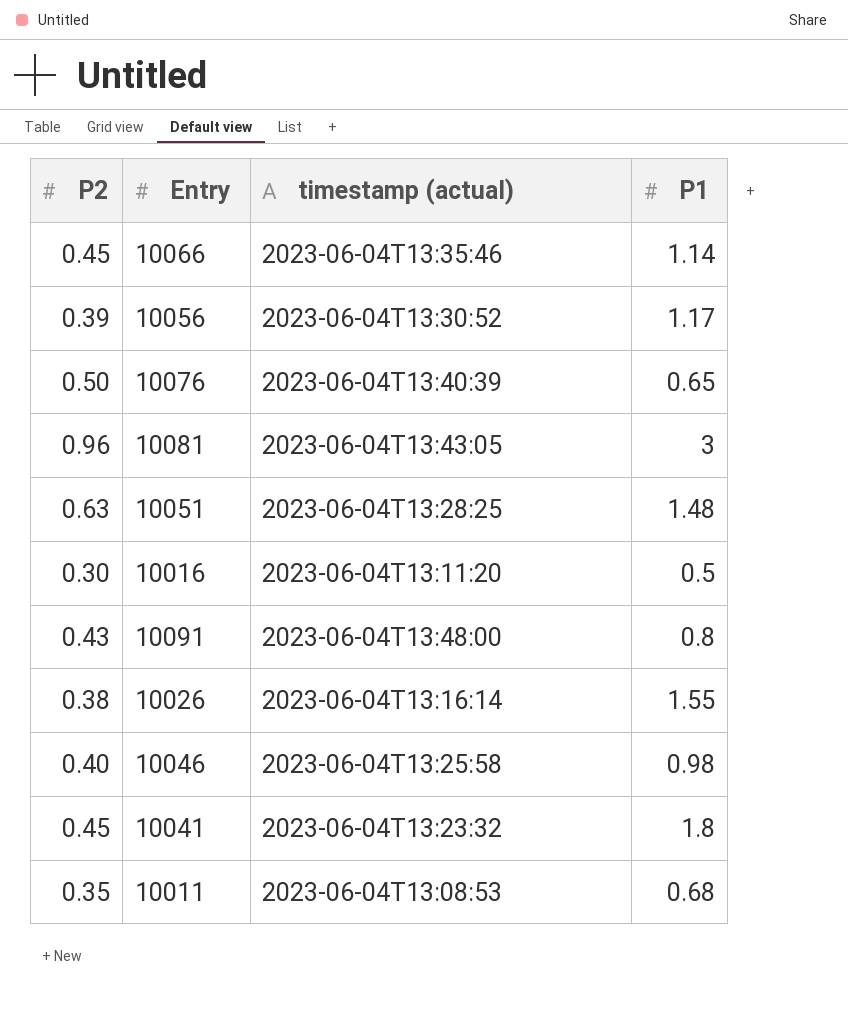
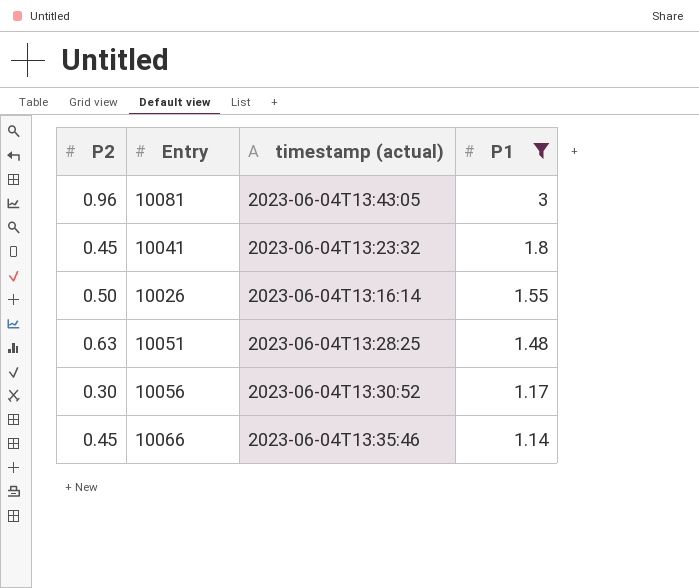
filter: none -> P1 >= 1.14
row order: none -> P1 descending
10026 | P2: 0.38 -> 0.50
10056 | P2: 0.39 -> 0.30

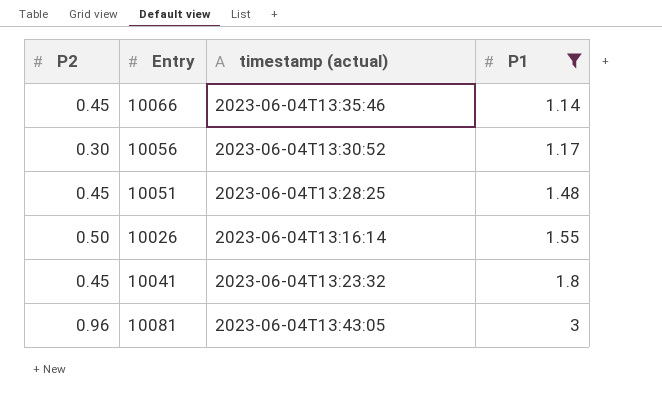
row order: P1 descending -> P1 ascending
10051 | P2: 0.63 -> 0.45

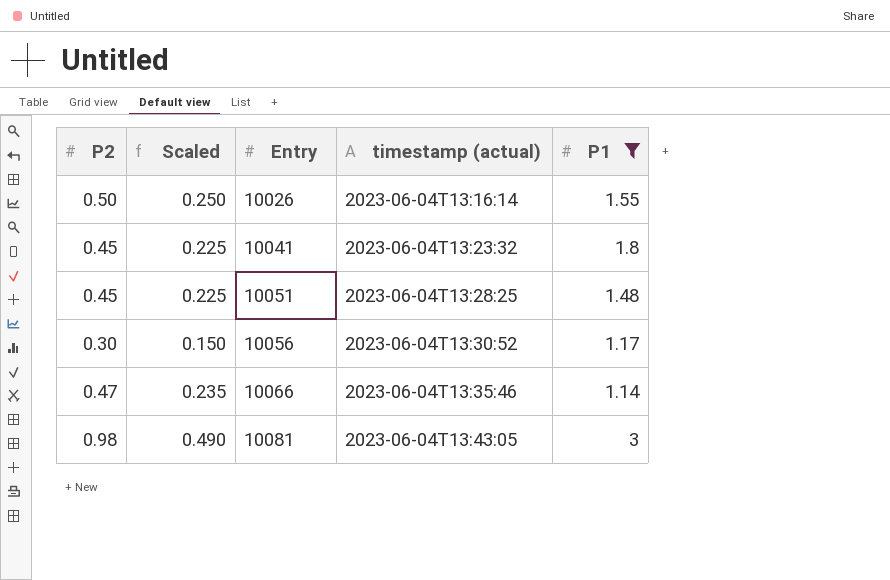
row order: P1 ascending -> Entry ascending
column Scaled | formula: none -> [P2] * 0.5
10066 | P2: 0.45 -> 0.47
10081 | P2: 0.96 -> 0.98

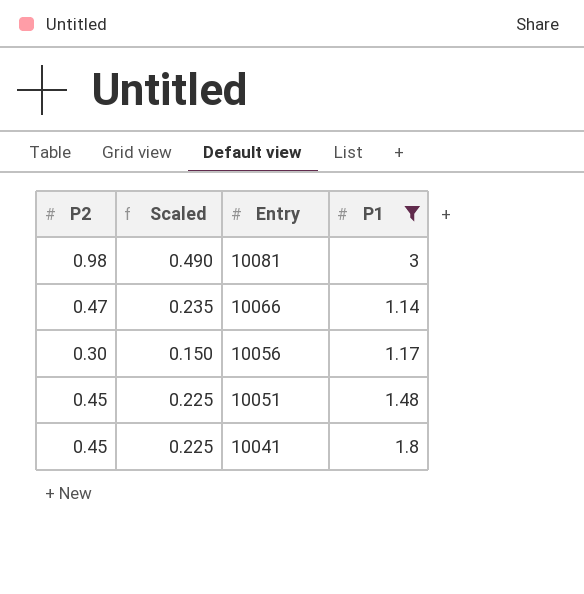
row order: Entry ascending -> Entry descending
column timestamp (actual) | position: 4 -> none
row 10026: 0.50 | 0.250 | 2023-06-04T13:16:14 | 1.55 -> none

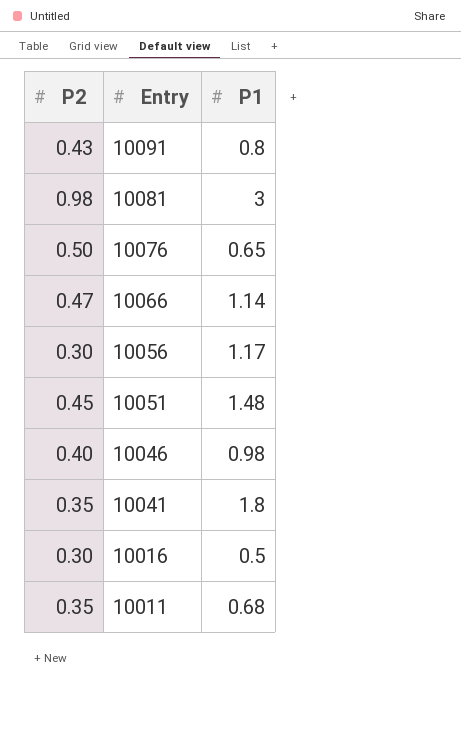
filter: P1 >= 1.14 -> none
column Scaled | formula: [P2] * 0.5 -> none
10041 | P2: 0.45 -> 0.35

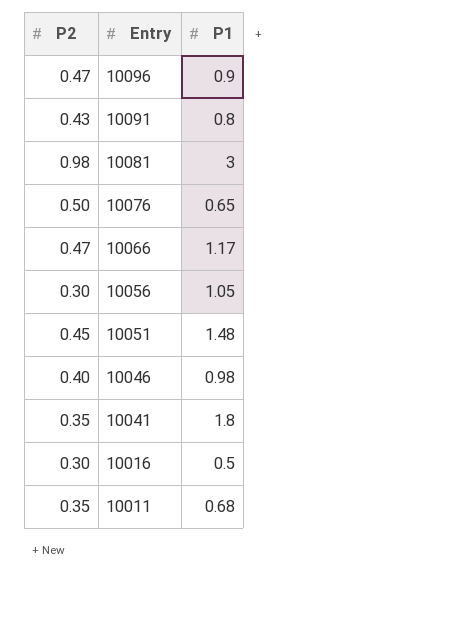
row 10096: none -> 0.47 | 0.9
10066 | P1: 1.14 -> 1.17
10056 | P1: 1.17 -> 1.05

